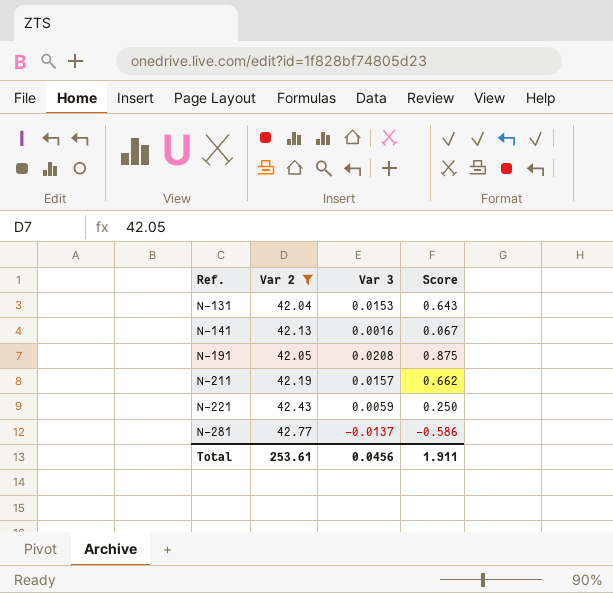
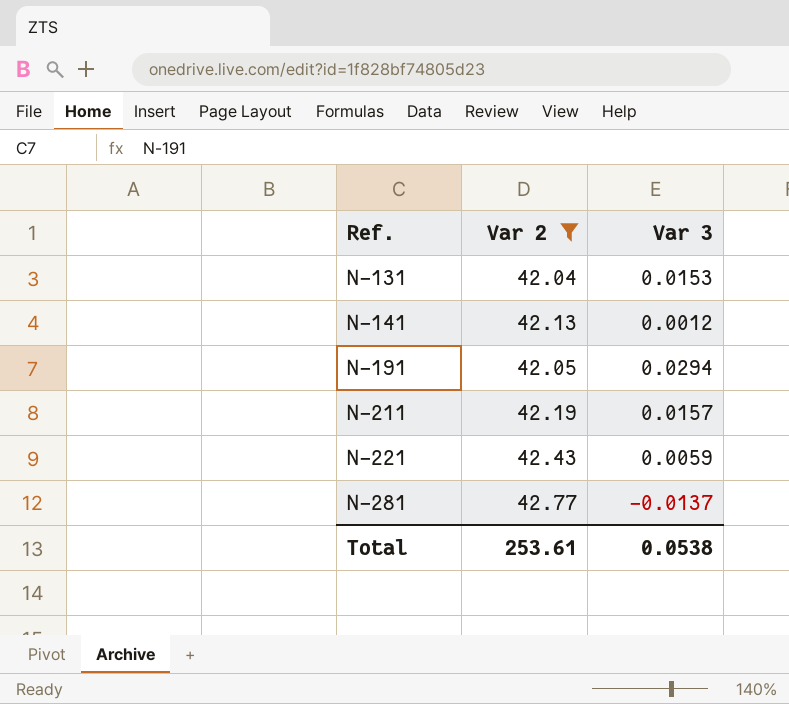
column Score | formula: [Var 2] * [Var 3] -> none
N-141 | Var 3: 0.0016 -> 0.0012
N-191 | Var 3: 0.0208 -> 0.0294
Total | Var 3: 0.0456 -> 0.0538

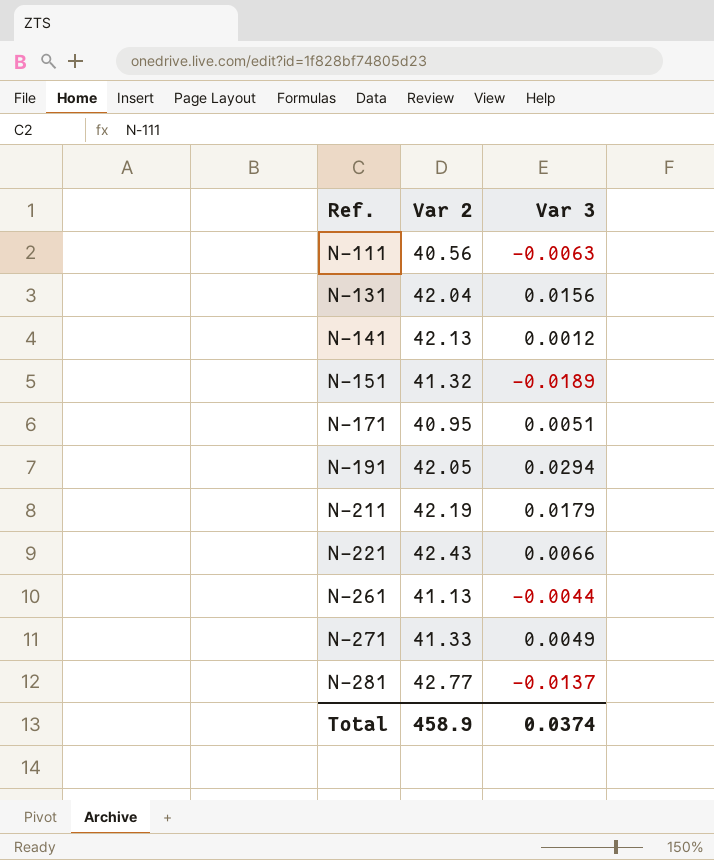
filter: Var 2 >= 42.04 -> none
N-131 | Var 3: 0.0153 -> 0.0156
N-211 | Var 3: 0.0157 -> 0.0179
N-221 | Var 3: 0.0059 -> 0.0066
Total | Var 2: 253.61 -> 458.9
Total | Var 3: 0.0538 -> 0.0374

